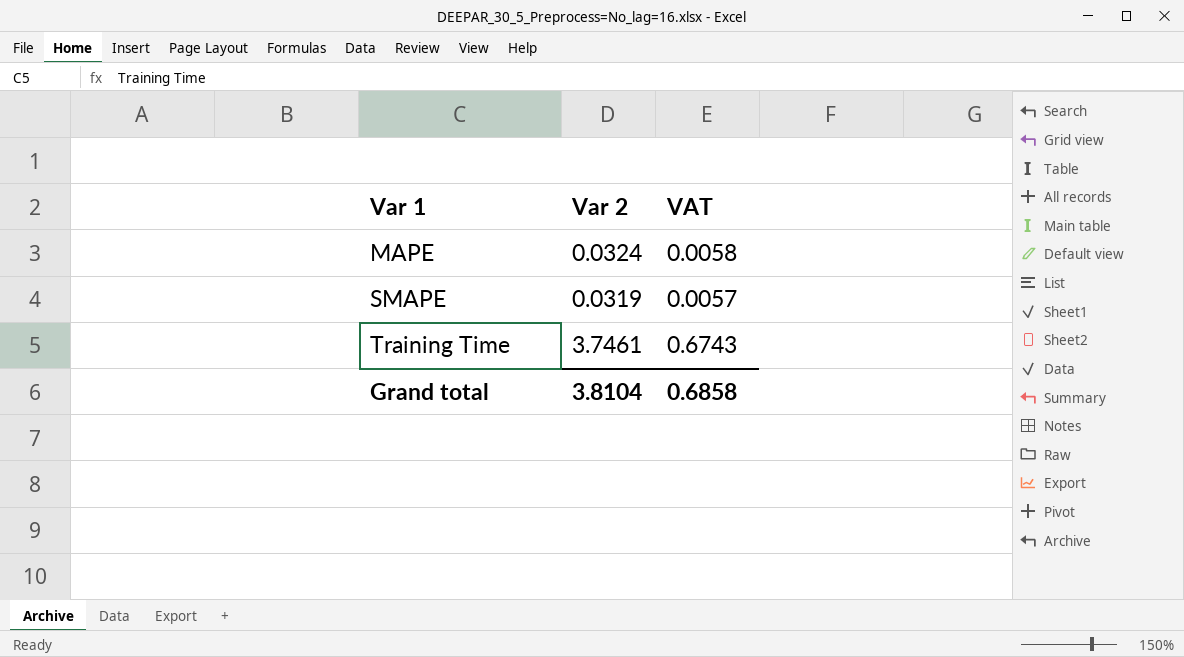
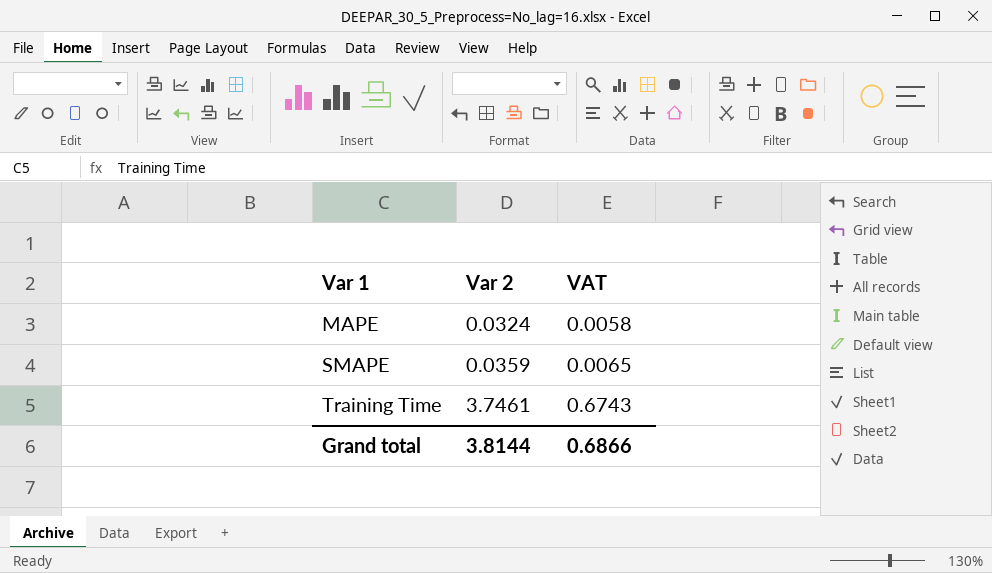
SMAPE | Var 2: 0.0319 -> 0.0359
SMAPE | VAT: 0.0057 -> 0.0065
Grand total | Var 2: 3.8104 -> 3.8144
Grand total | VAT: 0.6858 -> 0.6866

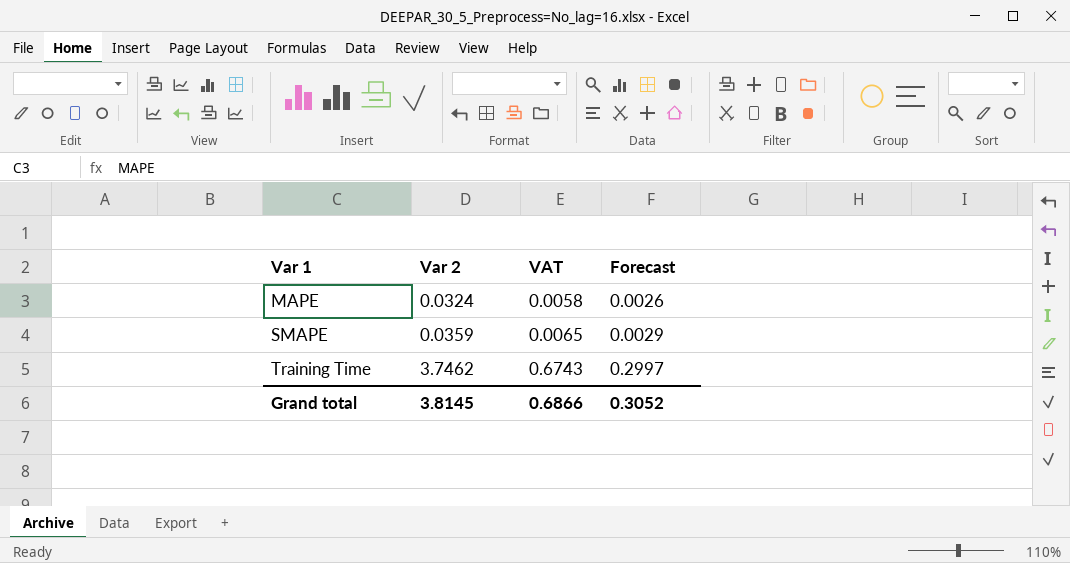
column Forecast | formula: none -> [Var 2] * 0.08
Training Time | Var 2: 3.7461 -> 3.7462
Grand total | Var 2: 3.8144 -> 3.8145

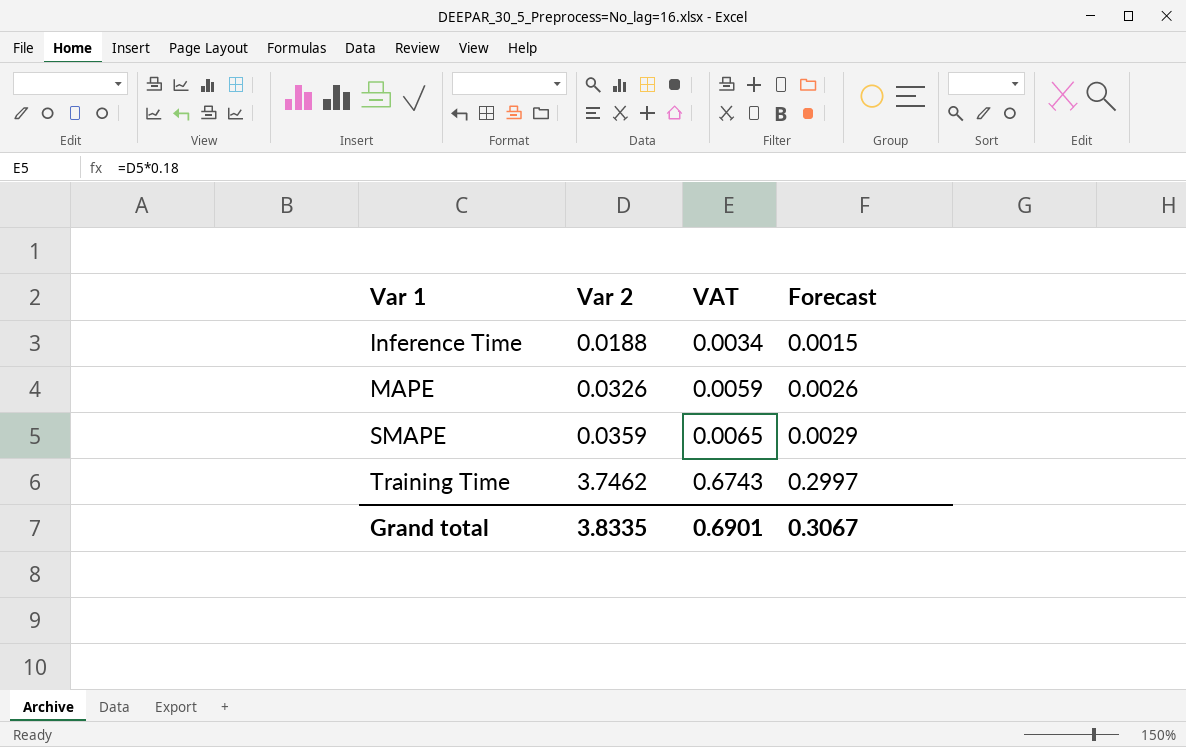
row Inference Time: none -> 0.0188 | 0.0034 | 0.0015
MAPE | Var 2: 0.0324 -> 0.0326
MAPE | VAT: 0.0058 -> 0.0059
Grand total | Var 2: 3.8145 -> 3.8335
Grand total | VAT: 0.6866 -> 0.6901
Grand total | Forecast: 0.3052 -> 0.3067

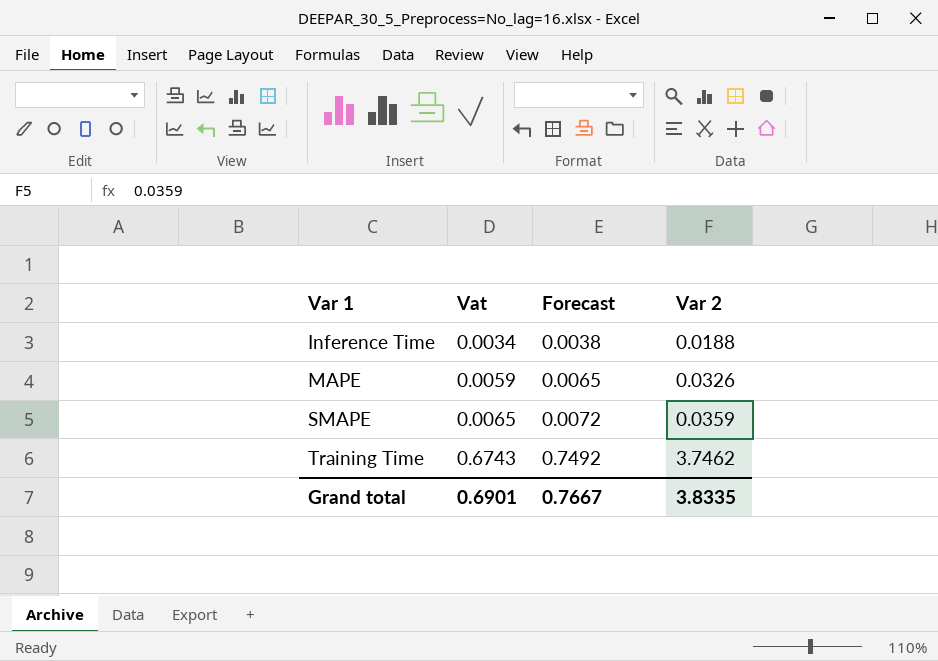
column name: VAT -> Vat
column Forecast | formula: [Var 2] * 0.08 -> [Var 2] * 0.2
column Var 2 | position: 2 -> 4
Grand total | Forecast: 0.3067 -> 0.7667

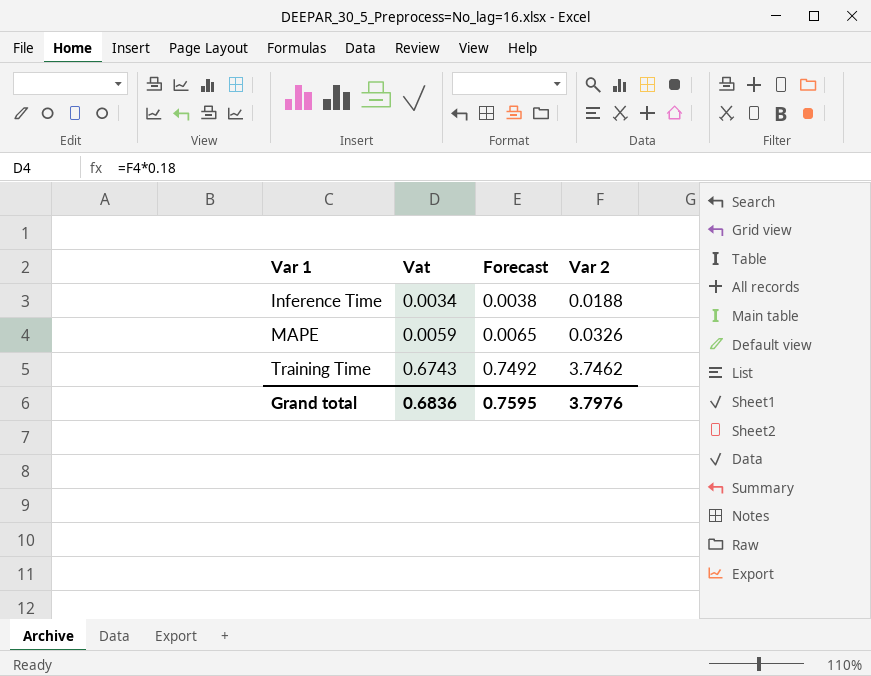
row SMAPE: 0.0065 | 0.0072 | 0.0359 -> none
Grand total | Vat: 0.6901 -> 0.6836
Grand total | Forecast: 0.7667 -> 0.7595
Grand total | Var 2: 3.8335 -> 3.7976

